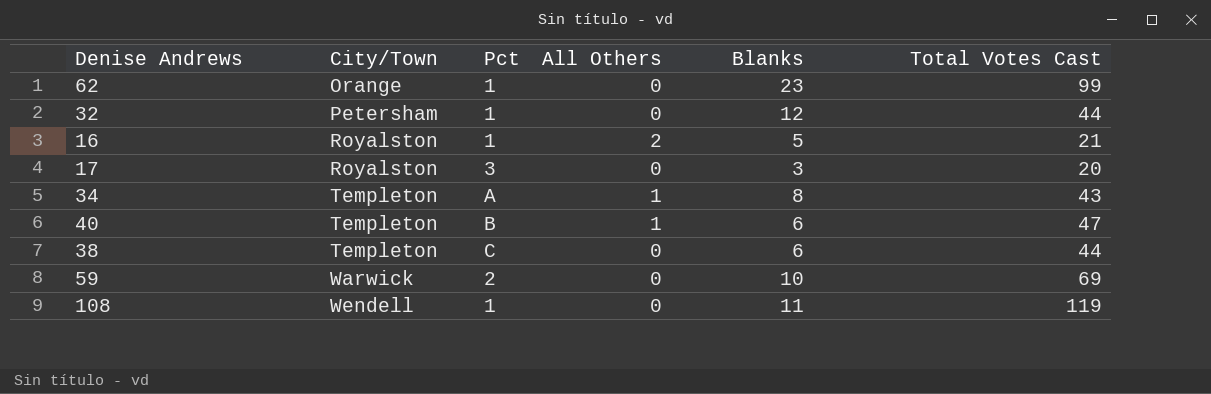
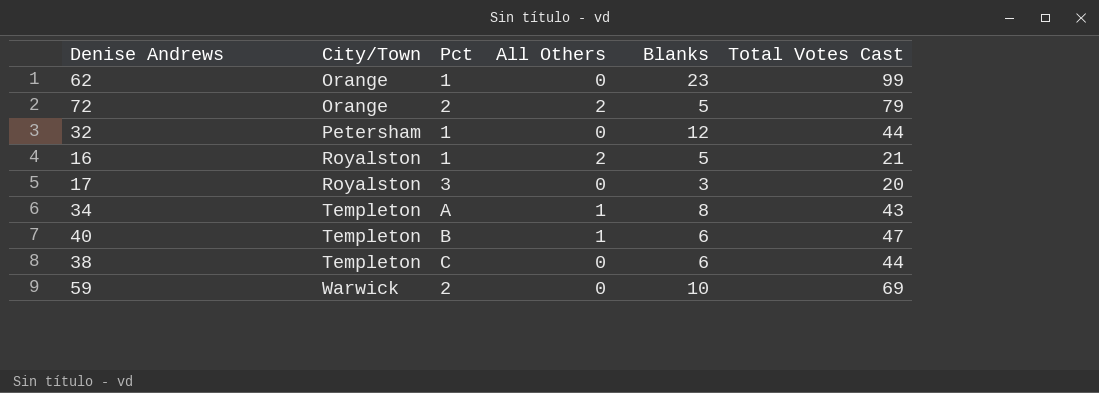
row 108: Wendell | 1 | 0 | 11 | 119 -> none
row 72: none -> Orange | 2 | 2 | 5 | 79

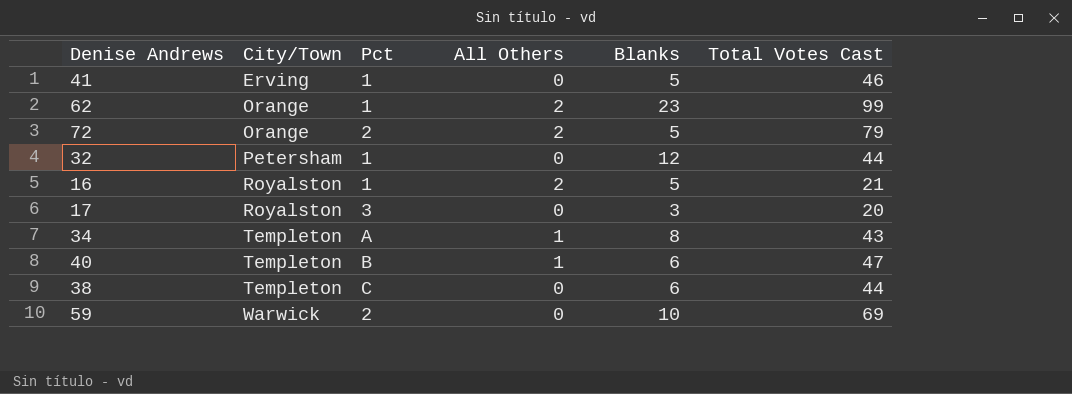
row 41: none -> Erving | 1 | 0 | 5 | 46
62 | All Others: 0 -> 2

